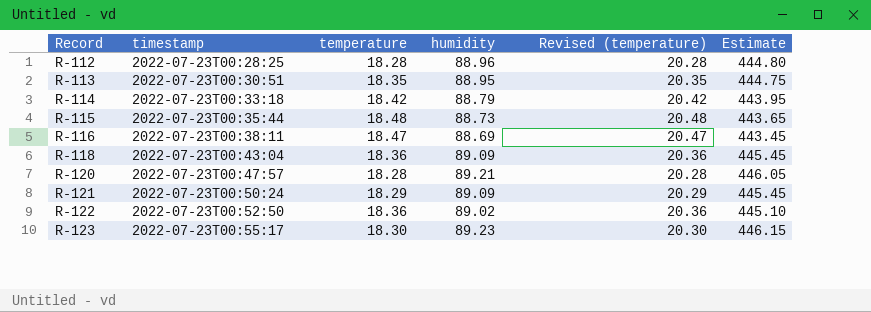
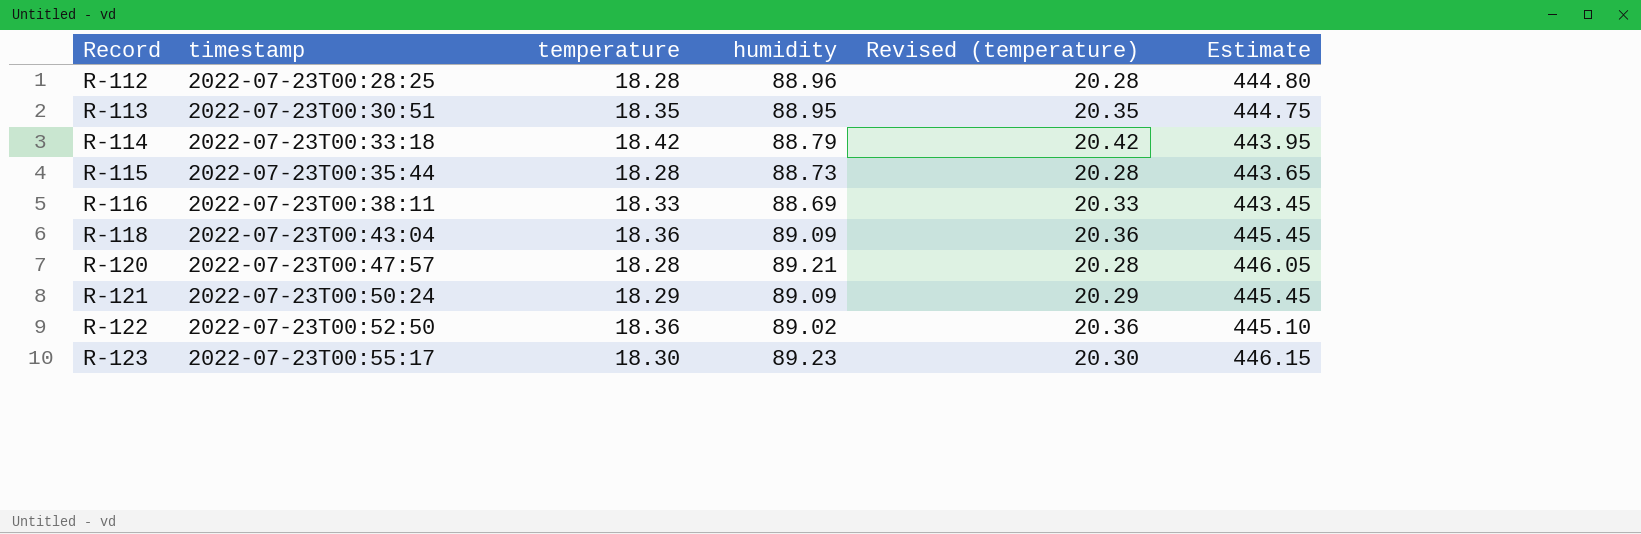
R-115 | temperature: 18.48 -> 18.28
R-115 | Revised (temperature): 20.48 -> 20.28
R-116 | temperature: 18.47 -> 18.33
R-116 | Revised (temperature): 20.47 -> 20.33

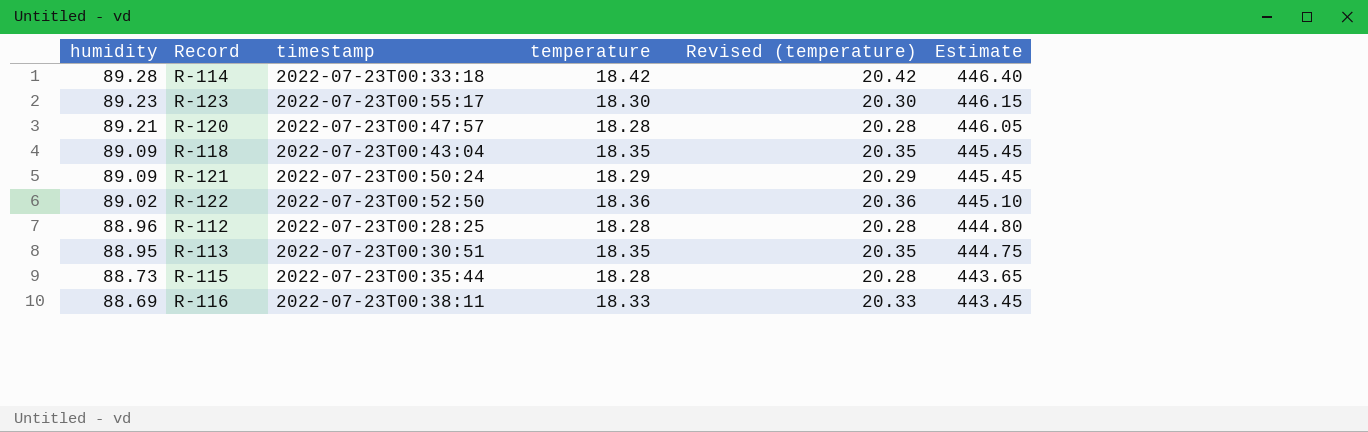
row order: Record ascending -> humidity descending
column humidity | position: 4 -> 1
R-114 | humidity: 88.79 -> 89.28
R-114 | Estimate: 443.95 -> 446.40
R-118 | temperature: 18.36 -> 18.35
R-118 | Revised (temperature): 20.36 -> 20.35

